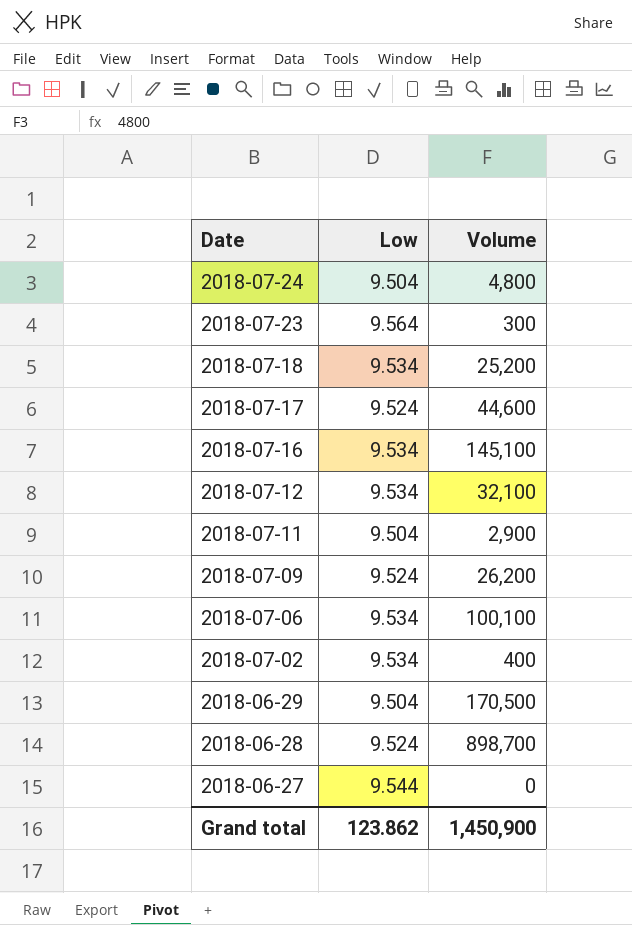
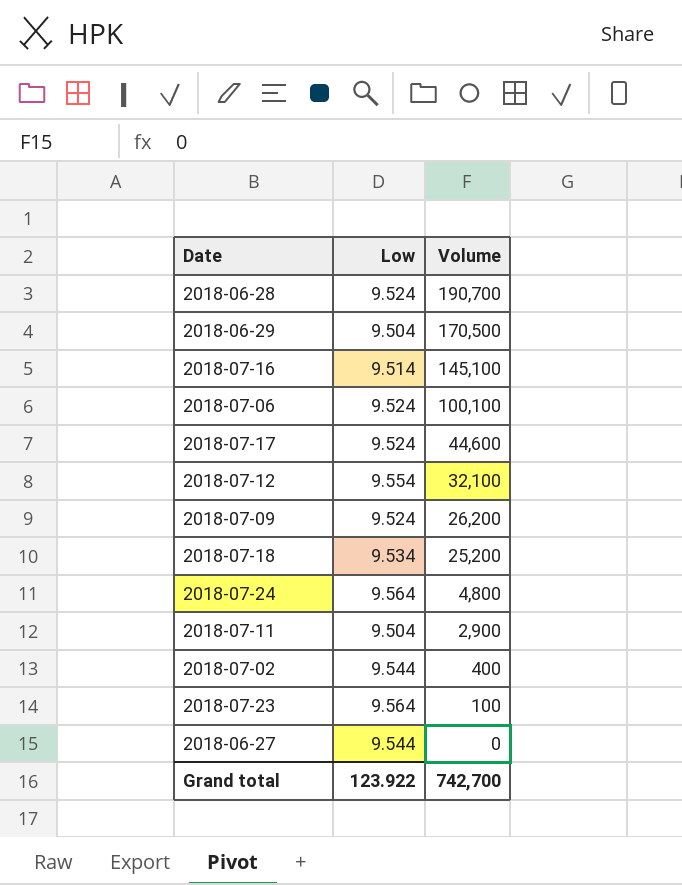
row order: Date descending -> Volume descending
2018-06-28 | Volume: 898,700 -> 190,700
2018-07-16 | Low: 9.534 -> 9.514
2018-07-06 | Low: 9.534 -> 9.524
2018-07-12 | Low: 9.534 -> 9.554
2018-07-24 | Low: 9.504 -> 9.564
2018-07-02 | Low: 9.534 -> 9.544
2018-07-23 | Volume: 300 -> 100
Grand total | Low: 123.862 -> 123.922
Grand total | Volume: 1,450,900 -> 742,700

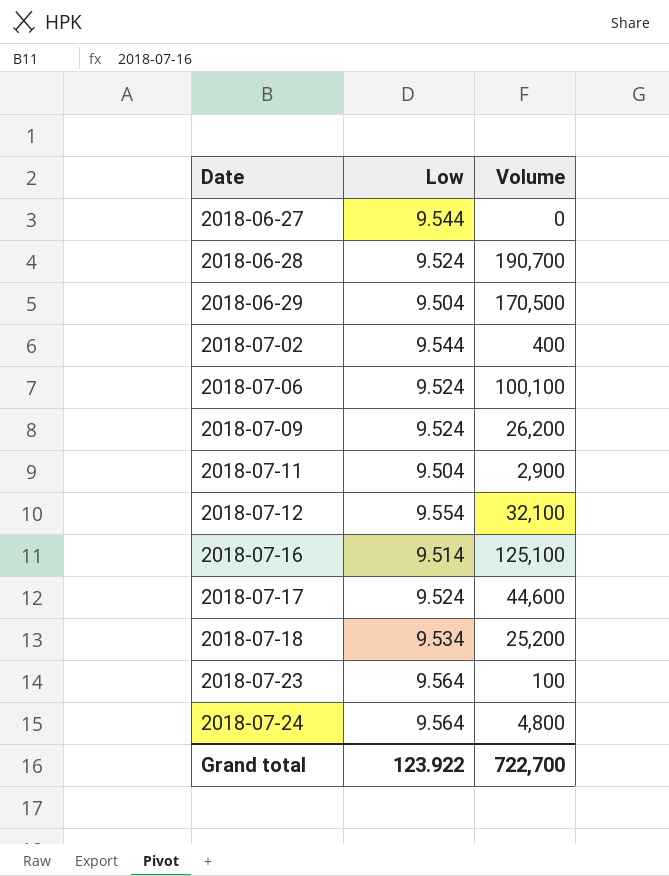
row order: Volume descending -> Date ascending
2018-07-16 | Volume: 145,100 -> 125,100
Grand total | Volume: 742,700 -> 722,700

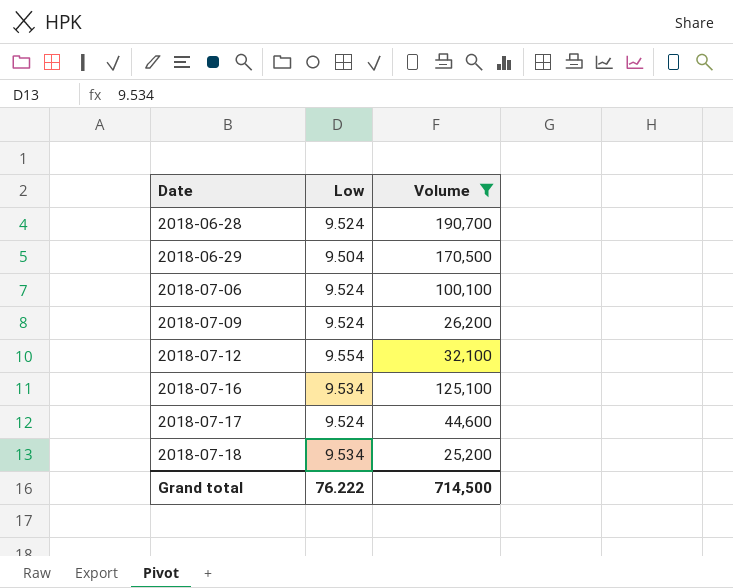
filter: none -> Volume >= 25,200
2018-07-16 | Low: 9.514 -> 9.534
Grand total | Low: 123.922 -> 76.222
Grand total | Volume: 722,700 -> 714,500

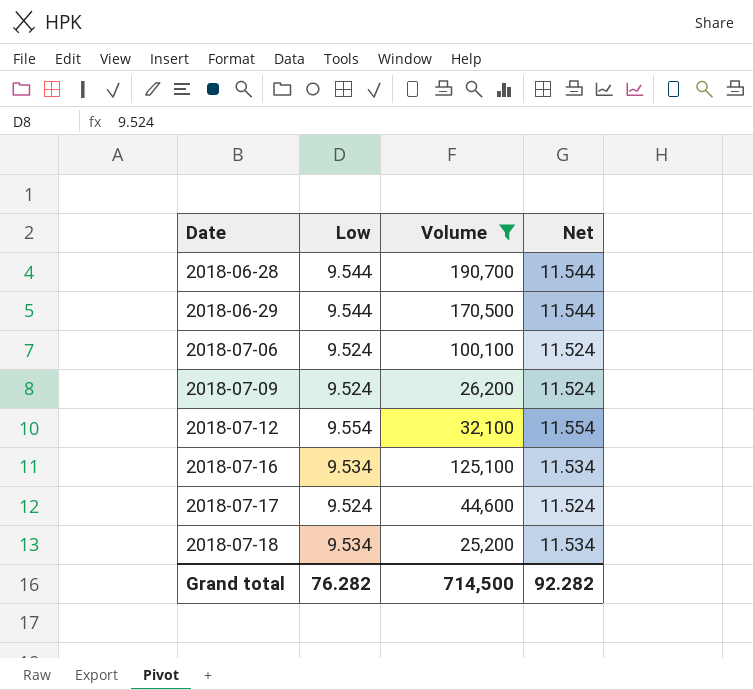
column Net | formula: none -> [Low] + 2
2018-06-28 | Low: 9.524 -> 9.544
2018-06-29 | Low: 9.504 -> 9.544
Grand total | Low: 76.222 -> 76.282

